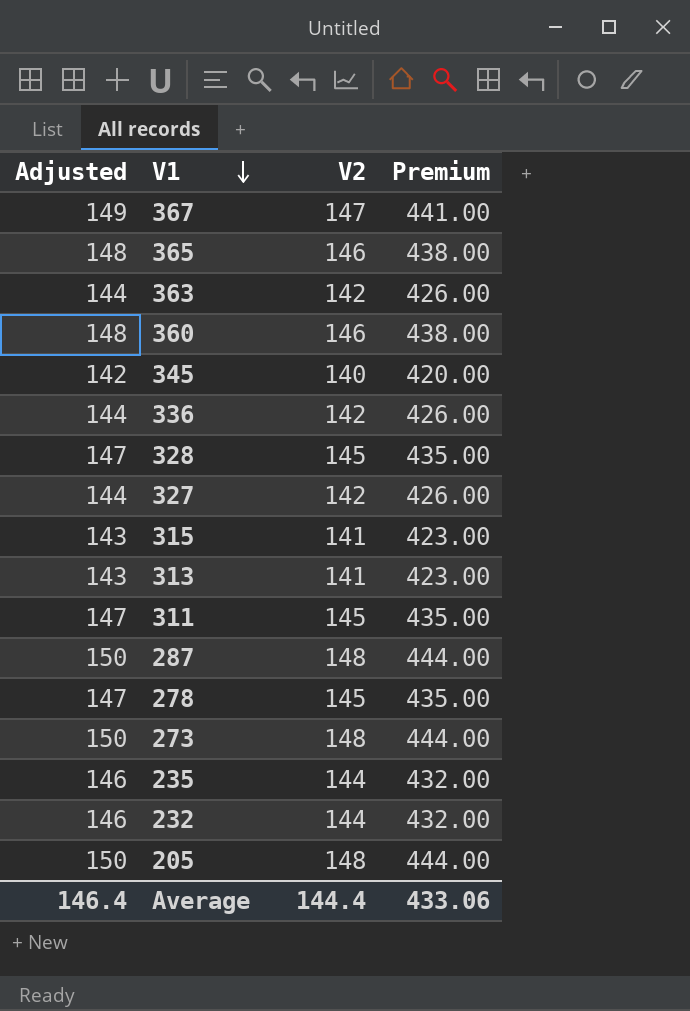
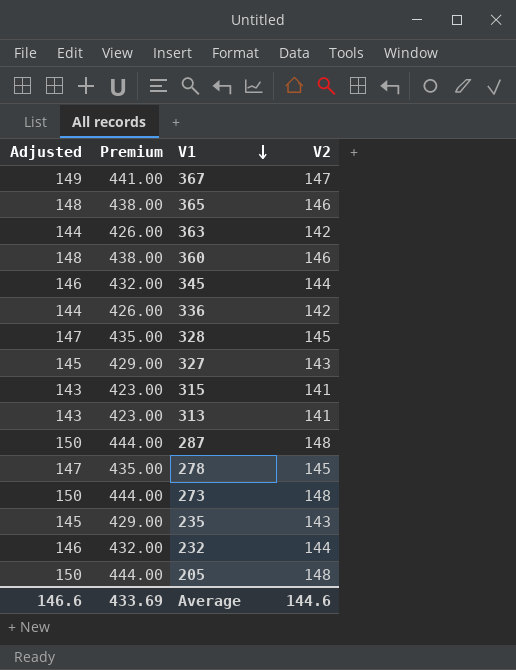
column Premium | position: 4 -> 2
row 311: 147 | 145 | 435.00 -> none
345 | Adjusted: 142 -> 146
345 | Premium: 420.00 -> 432.00
345 | V2: 140 -> 144
327 | Adjusted: 144 -> 145
327 | Premium: 426.00 -> 429.00
327 | V2: 142 -> 143
235 | Adjusted: 146 -> 145
235 | Premium: 432.00 -> 429.00
235 | V2: 144 -> 143
Average | Adjusted: 146.4 -> 146.6
Average | Premium: 433.06 -> 433.69
Average | V2: 144.4 -> 144.6

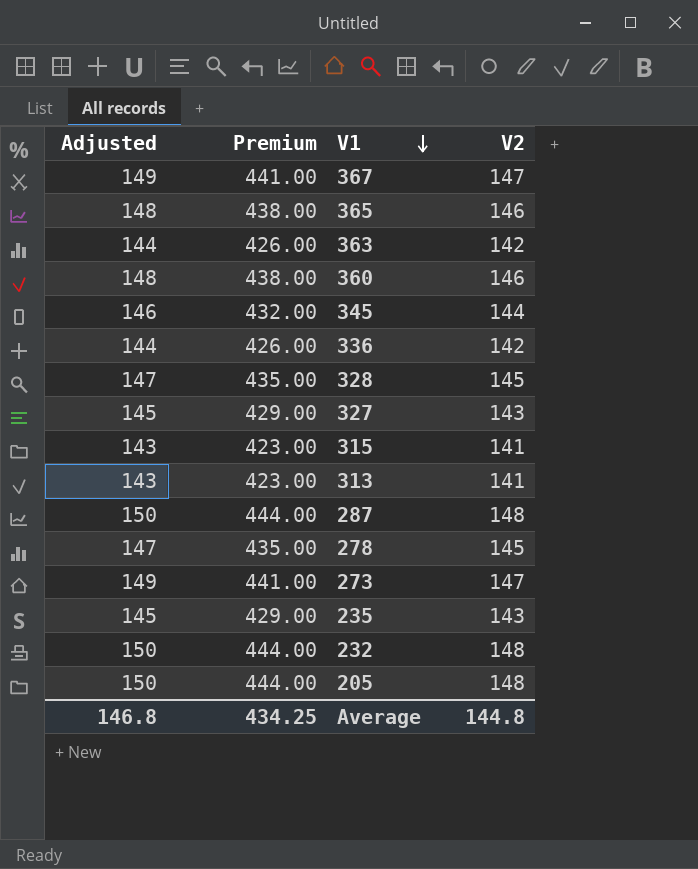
273 | Adjusted: 150 -> 149
273 | Premium: 444.00 -> 441.00
273 | V2: 148 -> 147
232 | Adjusted: 146 -> 150
232 | Premium: 432.00 -> 444.00
232 | V2: 144 -> 148
Average | Adjusted: 146.6 -> 146.8
Average | Premium: 433.69 -> 434.25
Average | V2: 144.6 -> 144.8

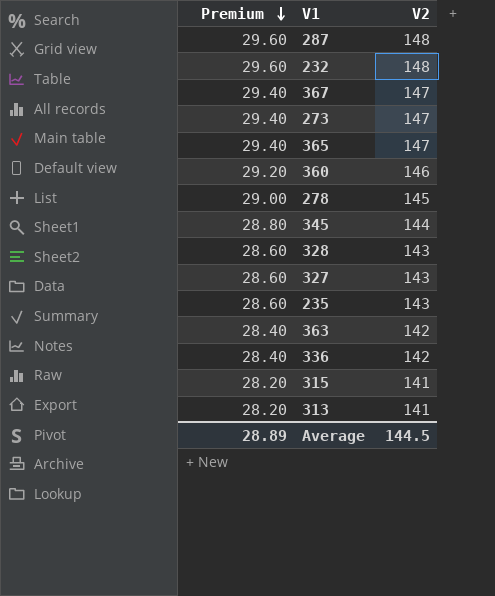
row order: V1 descending -> Premium descending
column Adjusted | formula: [V2] + 2 -> none
column Premium | formula: [V2] * 3 -> [V2] * 0.2
row 205: 150 | 444.00 | 148 -> none
365 | V2: 146 -> 147
328 | V2: 145 -> 143
Average | Premium: 434.25 -> 28.89
Average | V2: 144.8 -> 144.5

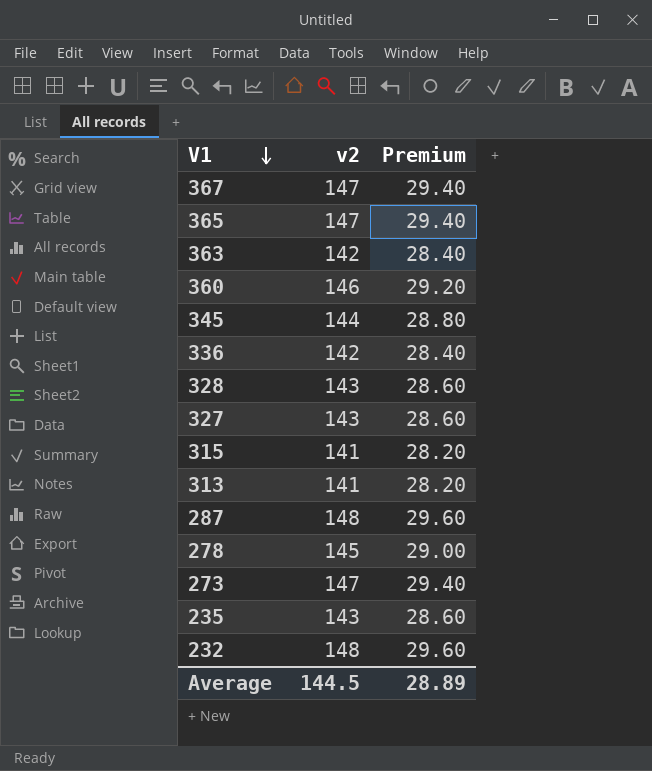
row order: Premium descending -> V1 descending
column name: V2 -> v2
column Premium | position: 1 -> 3

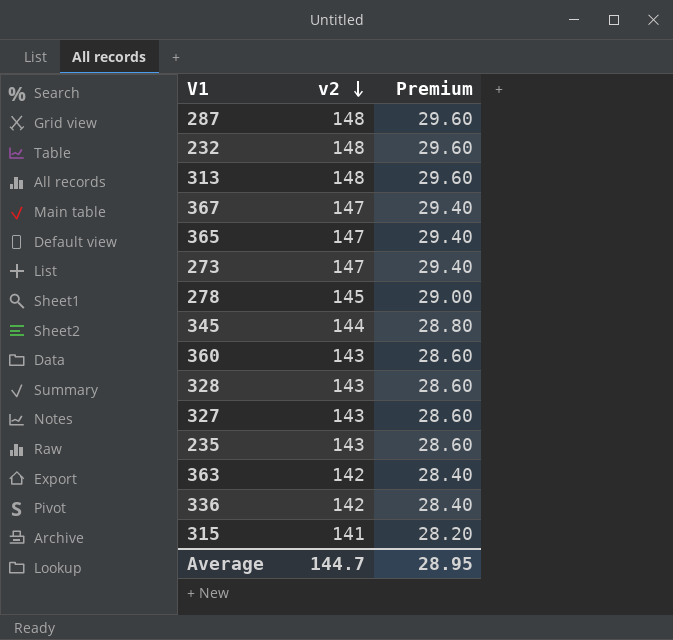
row order: V1 descending -> v2 descending
313 | v2: 141 -> 148
313 | Premium: 28.20 -> 29.60
360 | v2: 146 -> 143
360 | Premium: 29.20 -> 28.60
Average | v2: 144.5 -> 144.7
Average | Premium: 28.89 -> 28.95

